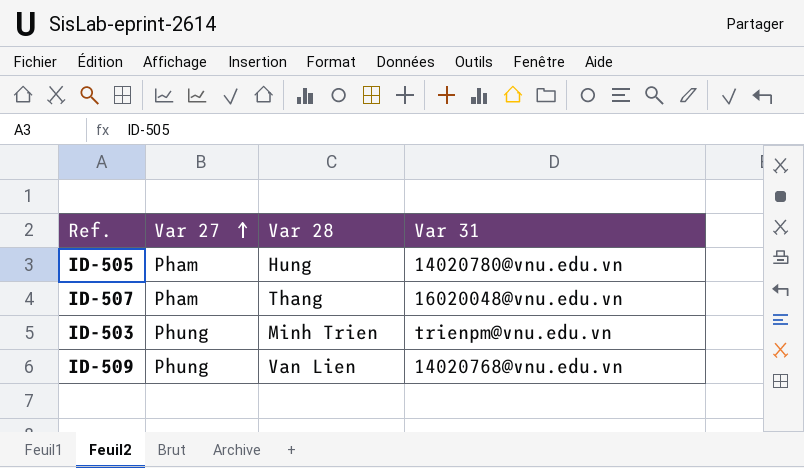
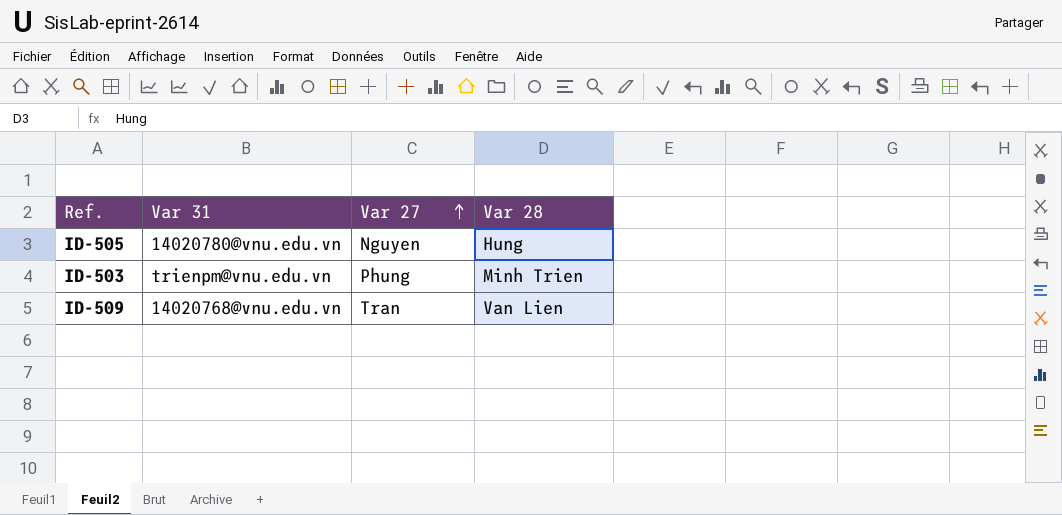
column Var 31 | position: 4 -> 2
row ID-507: Pham | Thang | 16020048@vnu.edu.vn -> none
ID-505 | Var 27: Pham -> Nguyen
ID-509 | Var 27: Phung -> Tran

